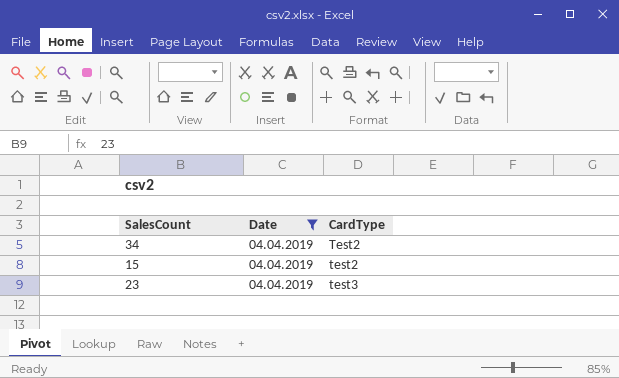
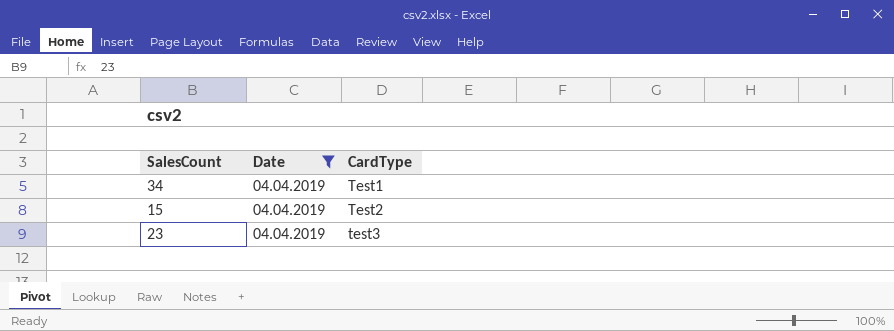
34 | CardType: Test2 -> Test1
15 | CardType: test2 -> Test2

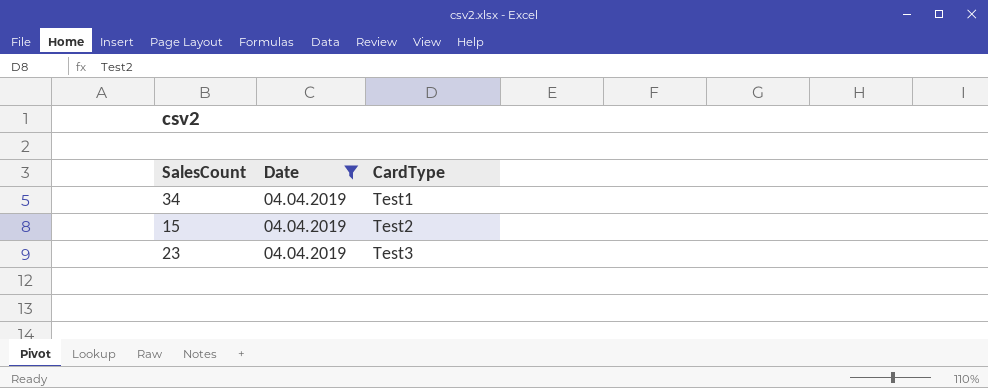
23 | CardType: test3 -> Test3

